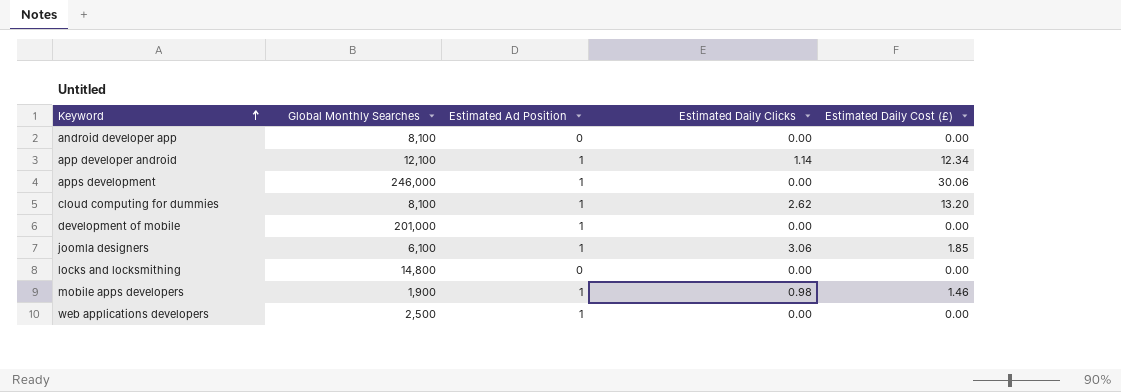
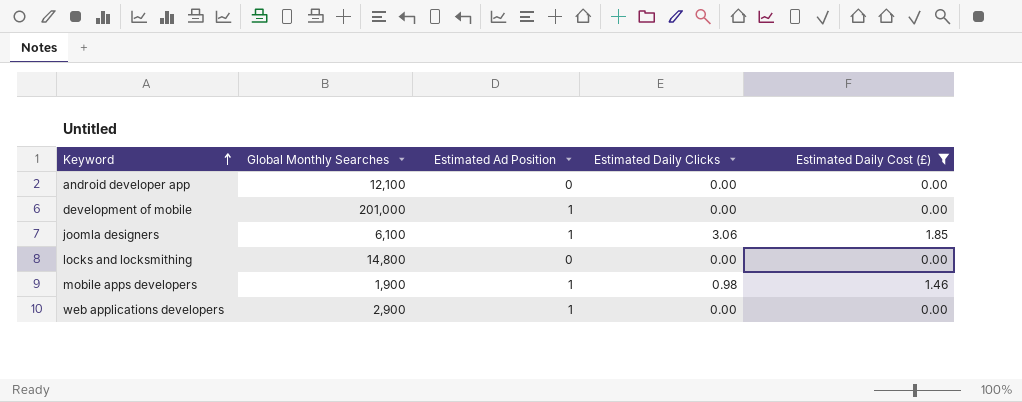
filter: none -> Estimated Daily Cost (£) <= 1.85
android developer app | Global Monthly Searches: 8,100 -> 12,100
web applications developers | Global Monthly Searches: 2,500 -> 2,900

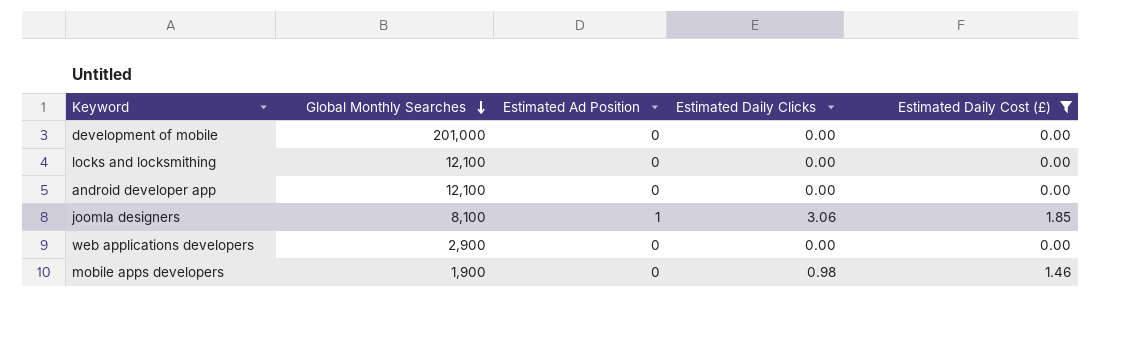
row order: Keyword ascending -> Global Monthly Searches descending
development of mobile | Estimated Ad Position: 1 -> 0
locks and locksmithing | Global Monthly Searches: 14,800 -> 12,100
joomla designers | Global Monthly Searches: 6,100 -> 8,100
web applications developers | Estimated Ad Position: 1 -> 0
mobile apps developers | Estimated Ad Position: 1 -> 0

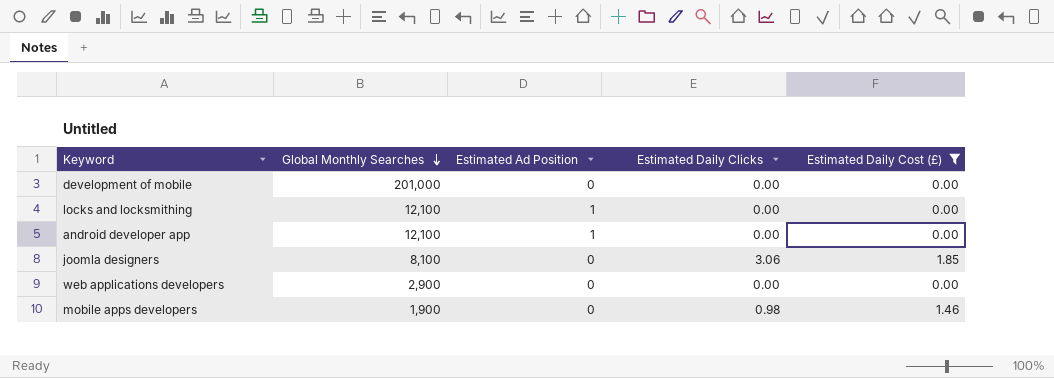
locks and locksmithing | Estimated Ad Position: 0 -> 1
android developer app | Estimated Ad Position: 0 -> 1
joomla designers | Estimated Ad Position: 1 -> 0

